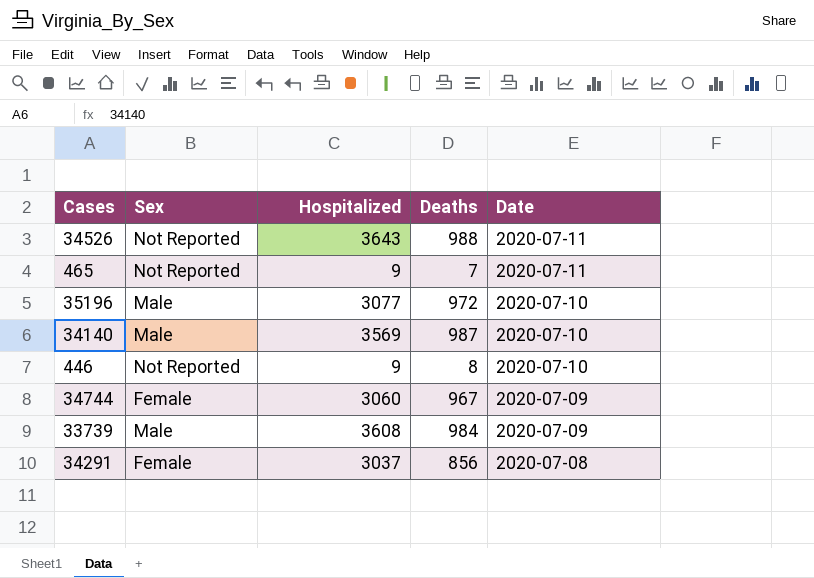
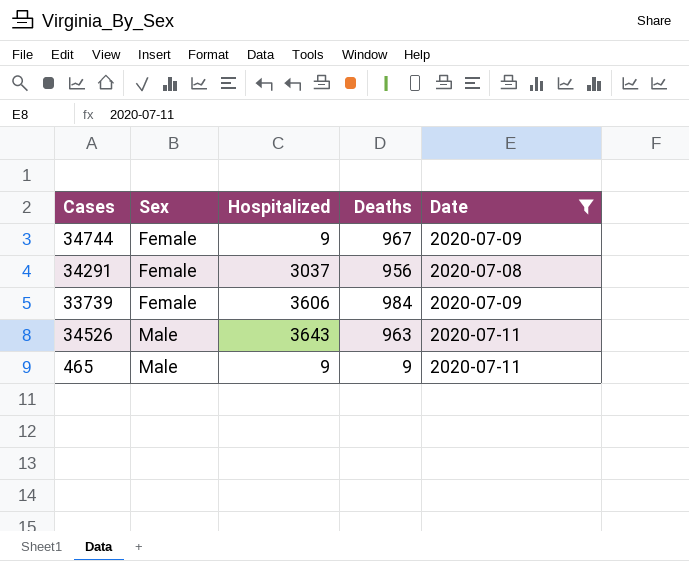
filter: none -> Date != 2020-07-10
row order: Date descending -> Sex ascending
34744 | Hospitalized: 3060 -> 9
34291 | Deaths: 856 -> 956
33739 | Sex: Male -> Female
33739 | Hospitalized: 3608 -> 3606
34526 | Sex: Not Reported -> Male
34526 | Deaths: 988 -> 963
465 | Sex: Not Reported -> Male
465 | Deaths: 7 -> 9

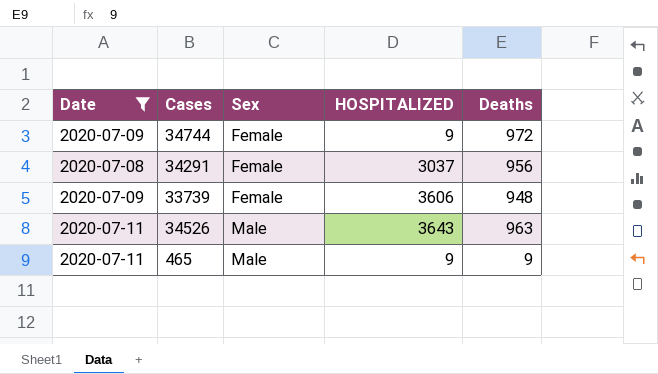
column Date | position: 5 -> 1
column name: Hospitalized -> HOSPITALIZED
34744 | Deaths: 967 -> 972
33739 | Deaths: 984 -> 948

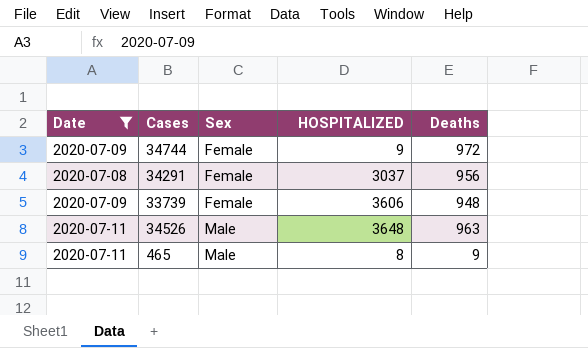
34526 | HOSPITALIZED: 3643 -> 3648
465 | HOSPITALIZED: 9 -> 8

